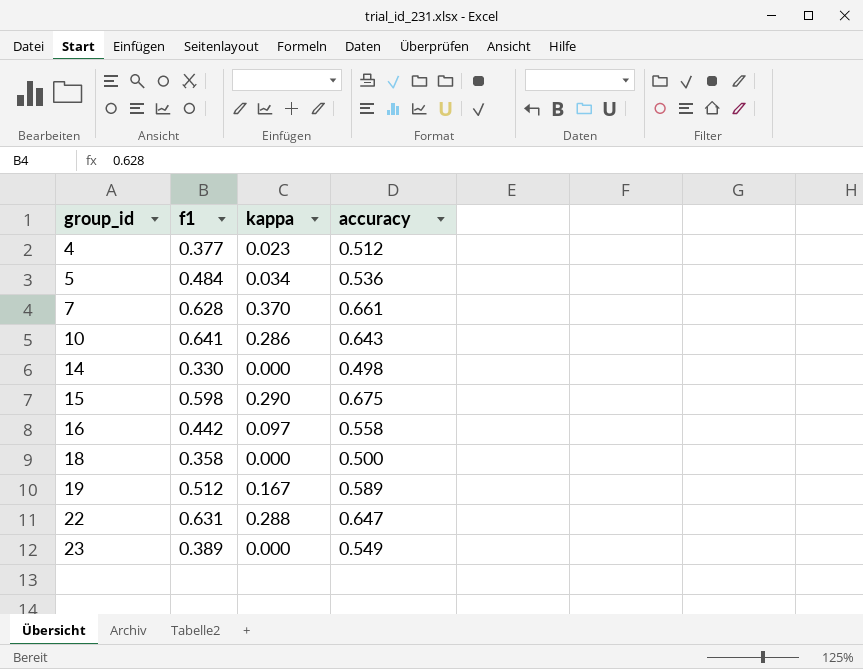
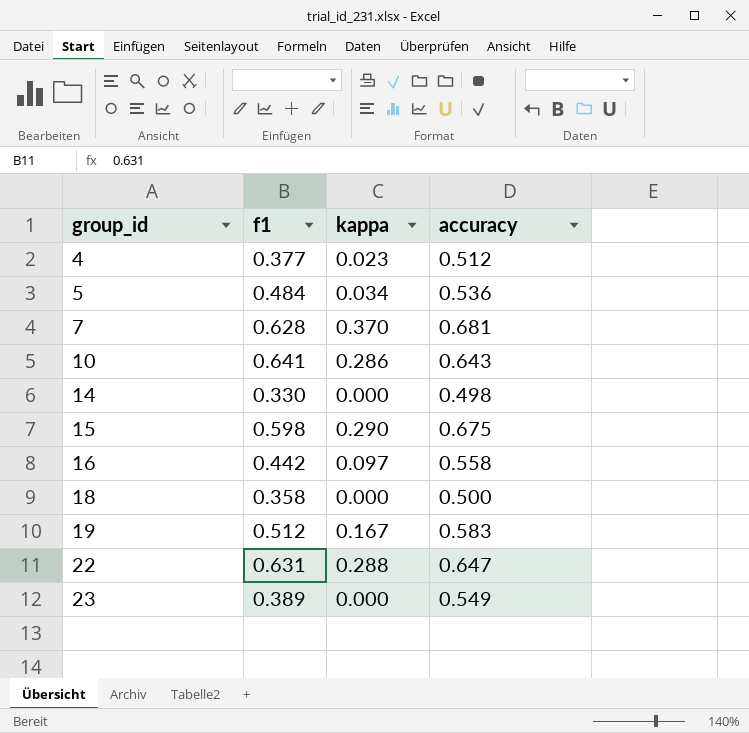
7 | accuracy: 0.661 -> 0.681
19 | accuracy: 0.589 -> 0.583

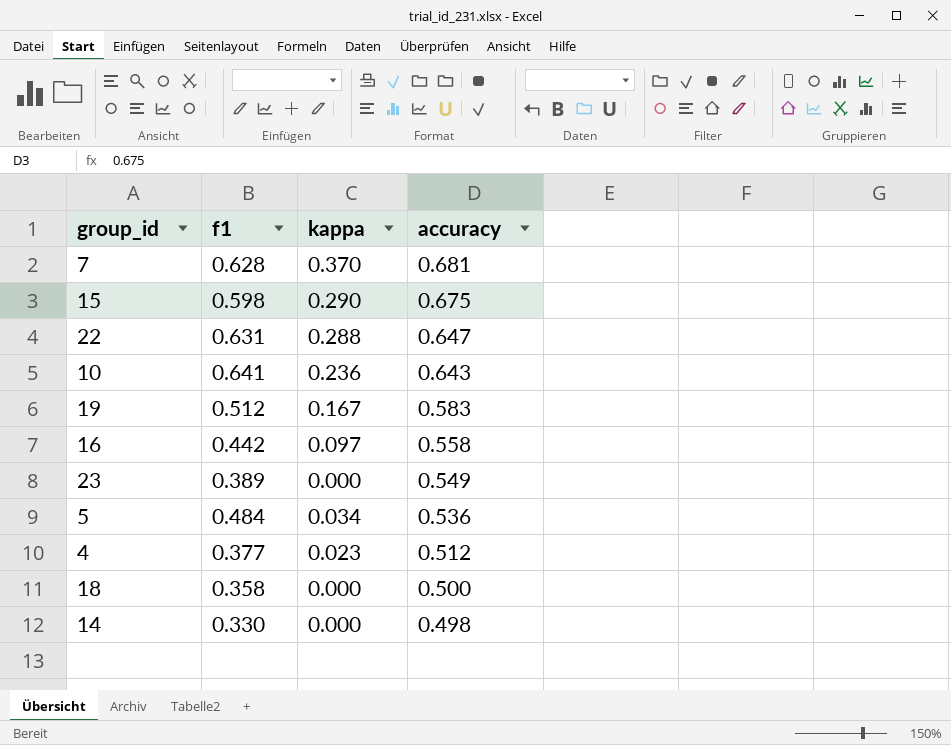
row order: group_id ascending -> accuracy descending
10 | kappa: 0.286 -> 0.236

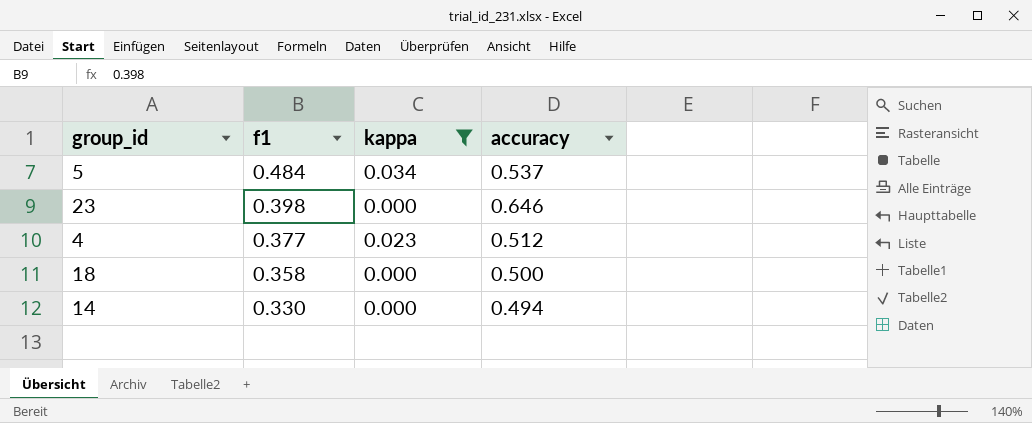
filter: none -> kappa <= 0.034
row order: accuracy descending -> f1 descending
5 | accuracy: 0.536 -> 0.537
23 | f1: 0.389 -> 0.398
23 | accuracy: 0.549 -> 0.646
14 | accuracy: 0.498 -> 0.494

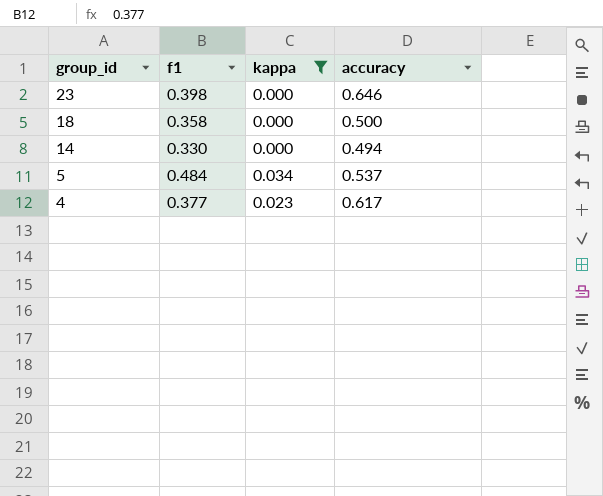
row order: f1 descending -> group_id descending
4 | accuracy: 0.512 -> 0.617

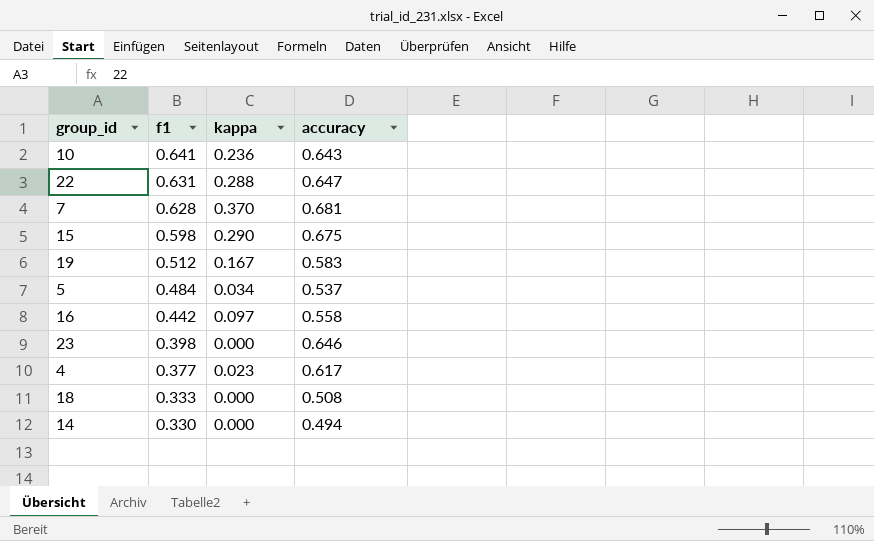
filter: kappa <= 0.034 -> none
row order: group_id descending -> f1 descending
18 | f1: 0.358 -> 0.333
18 | accuracy: 0.500 -> 0.508

